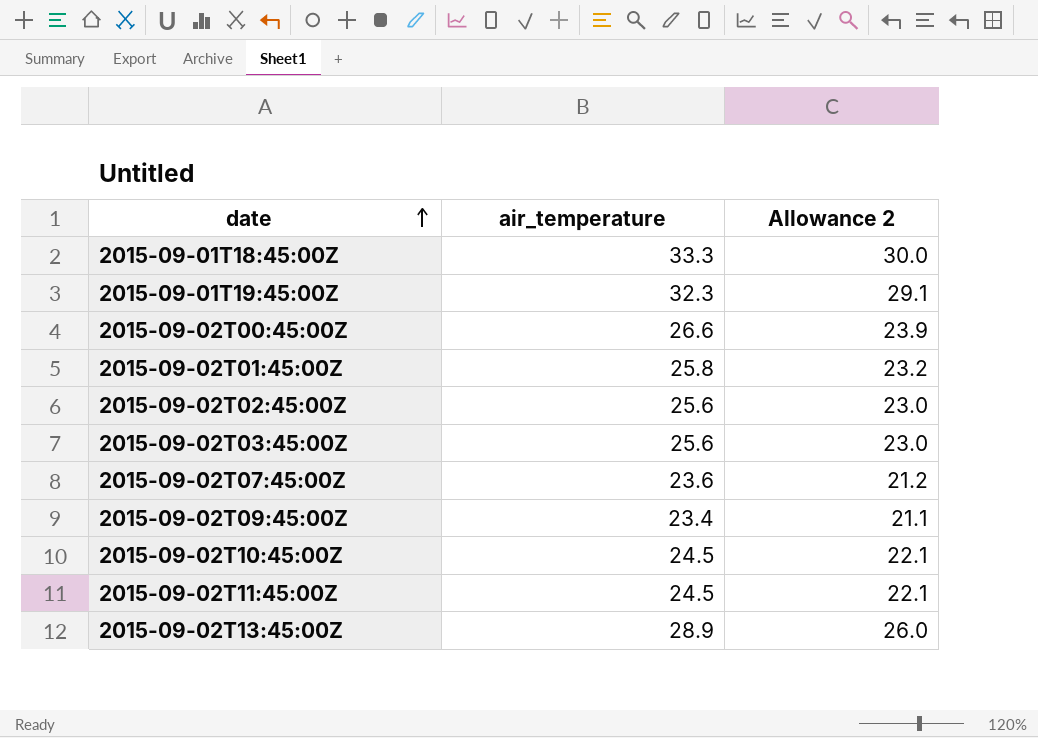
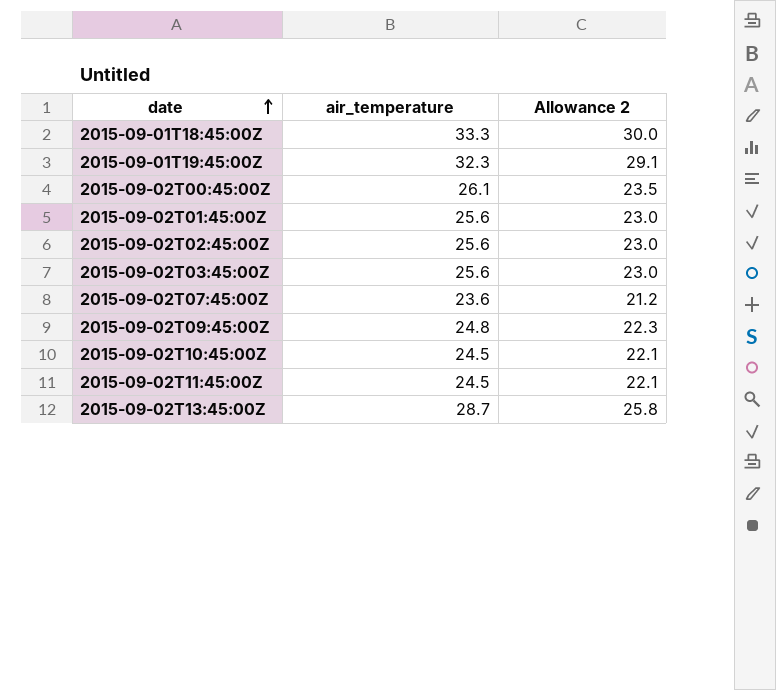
2015-09-02T00:45:00Z | air_temperature: 26.6 -> 26.1
2015-09-02T00:45:00Z | Allowance 2: 23.9 -> 23.5
2015-09-02T01:45:00Z | air_temperature: 25.8 -> 25.6
2015-09-02T01:45:00Z | Allowance 2: 23.2 -> 23.0
2015-09-02T09:45:00Z | air_temperature: 23.4 -> 24.8
2015-09-02T09:45:00Z | Allowance 2: 21.1 -> 22.3
2015-09-02T13:45:00Z | air_temperature: 28.9 -> 28.7
2015-09-02T13:45:00Z | Allowance 2: 26.0 -> 25.8

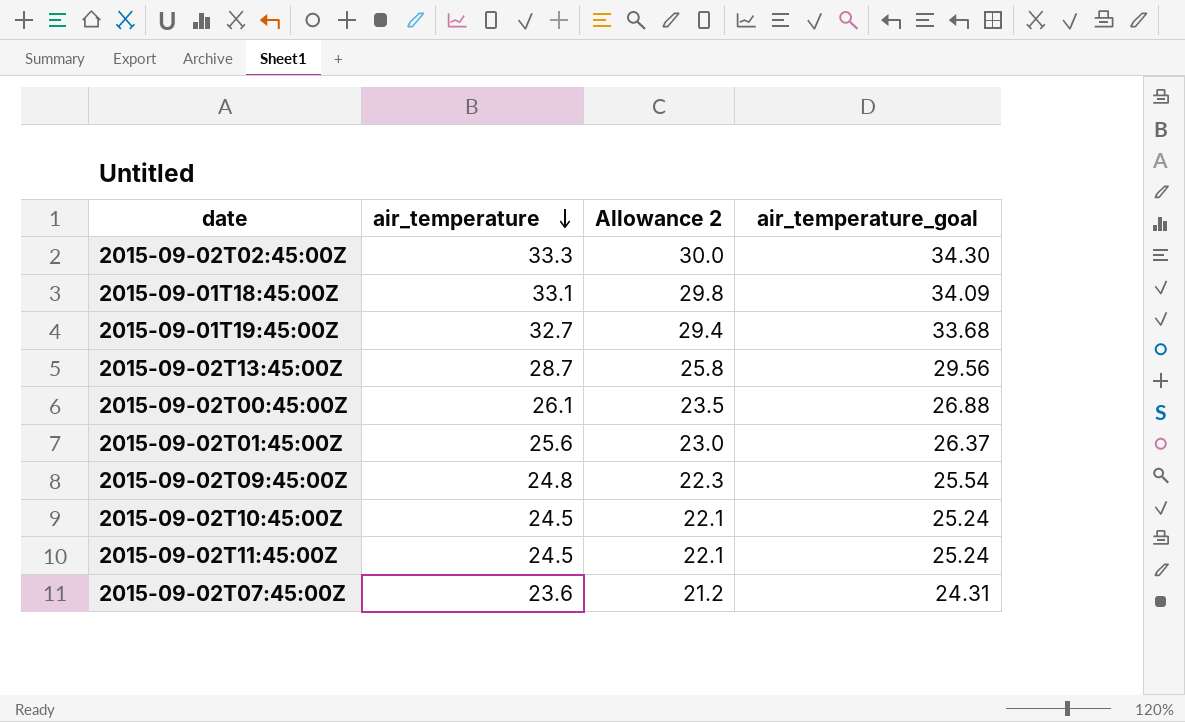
row order: date ascending -> air_temperature descending
column air_temperature_goal | formula: none -> [air_temperature] * 1.03
row 2015-09-02T03:45:00Z: 25.6 | 23.0 -> none
2015-09-02T02:45:00Z | air_temperature: 25.6 -> 33.3
2015-09-02T02:45:00Z | Allowance 2: 23.0 -> 30.0
2015-09-01T18:45:00Z | air_temperature: 33.3 -> 33.1
2015-09-01T18:45:00Z | Allowance 2: 30.0 -> 29.8
2015-09-01T19:45:00Z | air_temperature: 32.3 -> 32.7
2015-09-01T19:45:00Z | Allowance 2: 29.1 -> 29.4

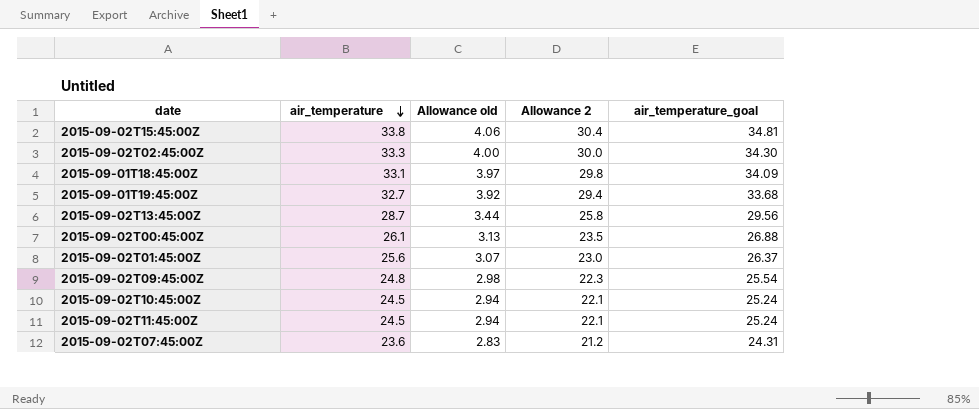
column Allowance old | formula: none -> [air_temperature] * 0.12
row 2015-09-02T15:45:00Z: none -> 33.8 | 4.06 | 30.4 | 34.81

